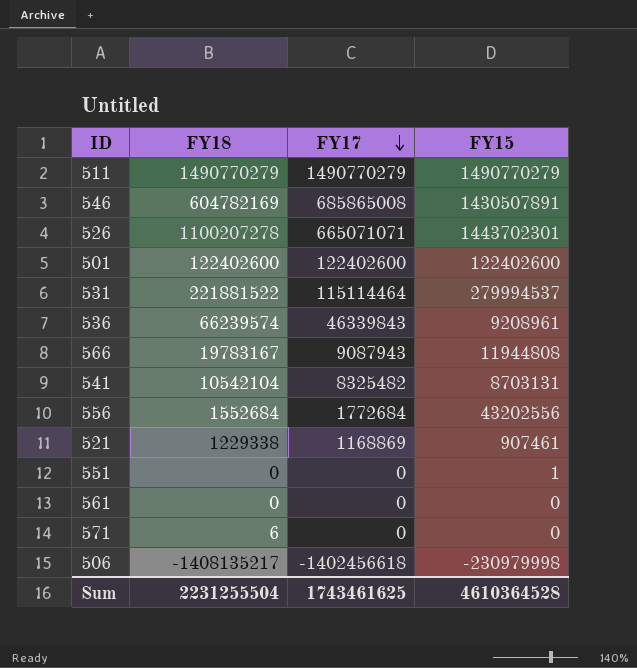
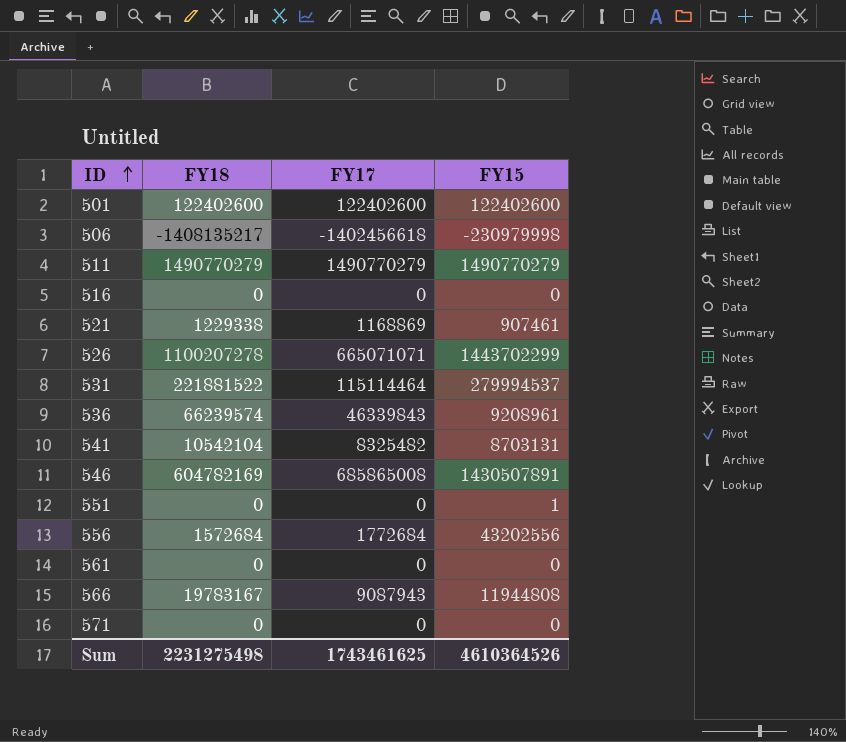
row order: FY17 descending -> ID ascending
row 516: none -> 0 | 0 | 0
526 | FY15: 1443702301 -> 1443702299
556 | FY18: 1552684 -> 1572684
571 | FY18: 6 -> 0
Sum | FY18: 2231255504 -> 2231275498
Sum | FY15: 4610364528 -> 4610364526

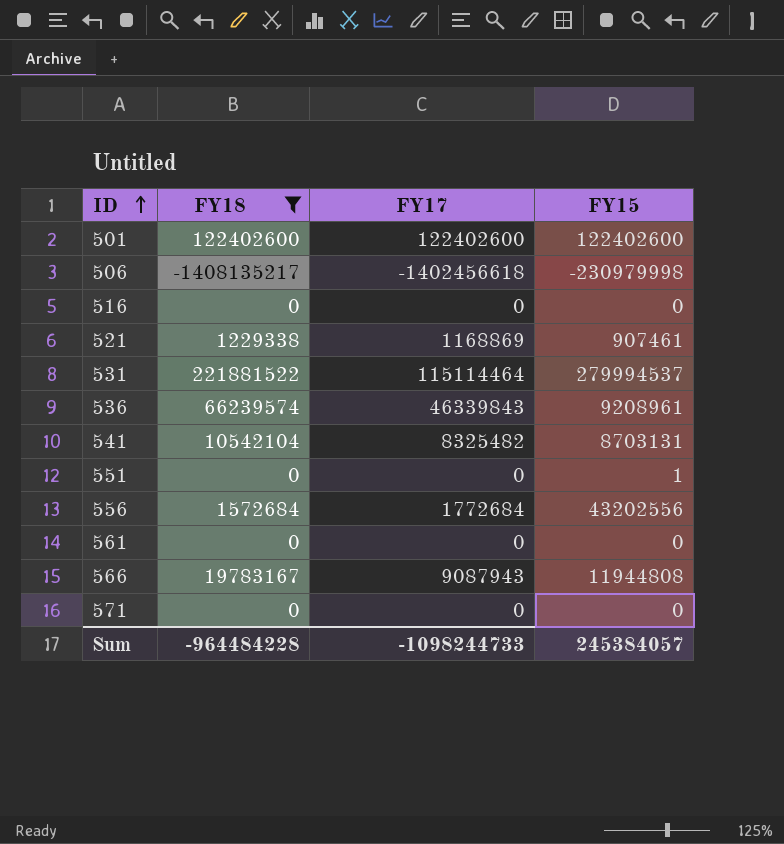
filter: none -> FY18 <= 221881522
Sum | FY18: 2231275498 -> -964484228
Sum | FY17: 1743461625 -> -1098244733
Sum | FY15: 4610364526 -> 245384057

